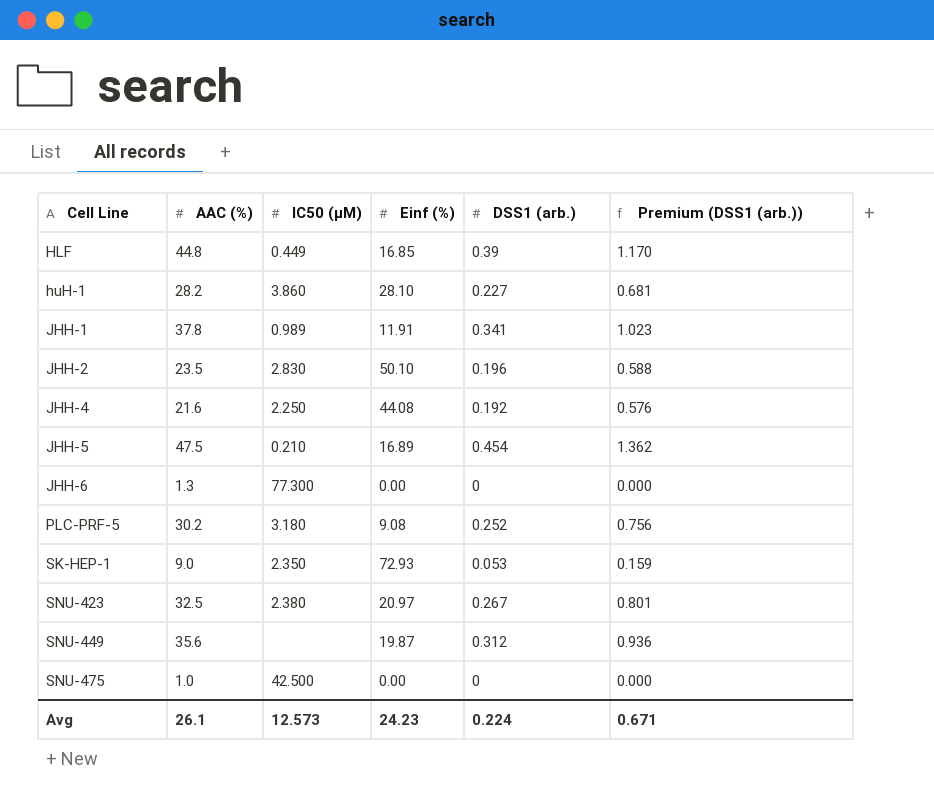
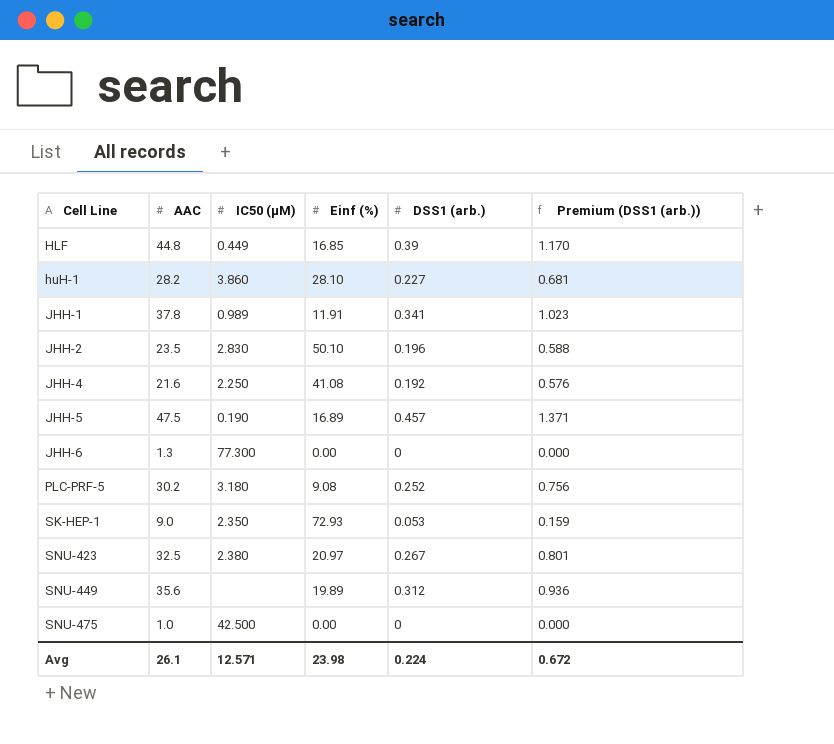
column name: AAC (%) -> AAC
JHH-4 | Einf (%): 44.08 -> 41.08
JHH-5 | IC50 (µM): 0.210 -> 0.190
JHH-5 | DSS1 (arb.): 0.454 -> 0.457
JHH-5 | Premium (DSS1 (arb.)): 1.362 -> 1.371
SNU-449 | Einf (%): 19.87 -> 19.89
Avg | IC50 (µM): 12.573 -> 12.571
Avg | Einf (%): 24.23 -> 23.98
Avg | Premium (DSS1 (arb.)): 0.671 -> 0.672

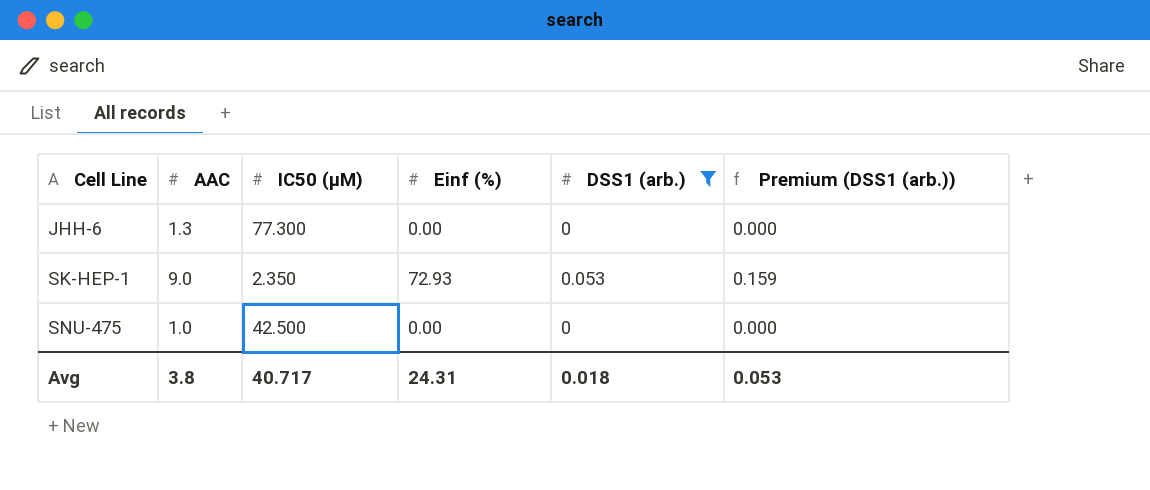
filter: none -> DSS1 (arb.) <= 0.053
Avg | AAC: 26.1 -> 3.8
Avg | IC50 (µM): 12.571 -> 40.717
Avg | Einf (%): 23.98 -> 24.31
Avg | DSS1 (arb.): 0.224 -> 0.018
Avg | Premium (DSS1 (arb.)): 0.672 -> 0.053

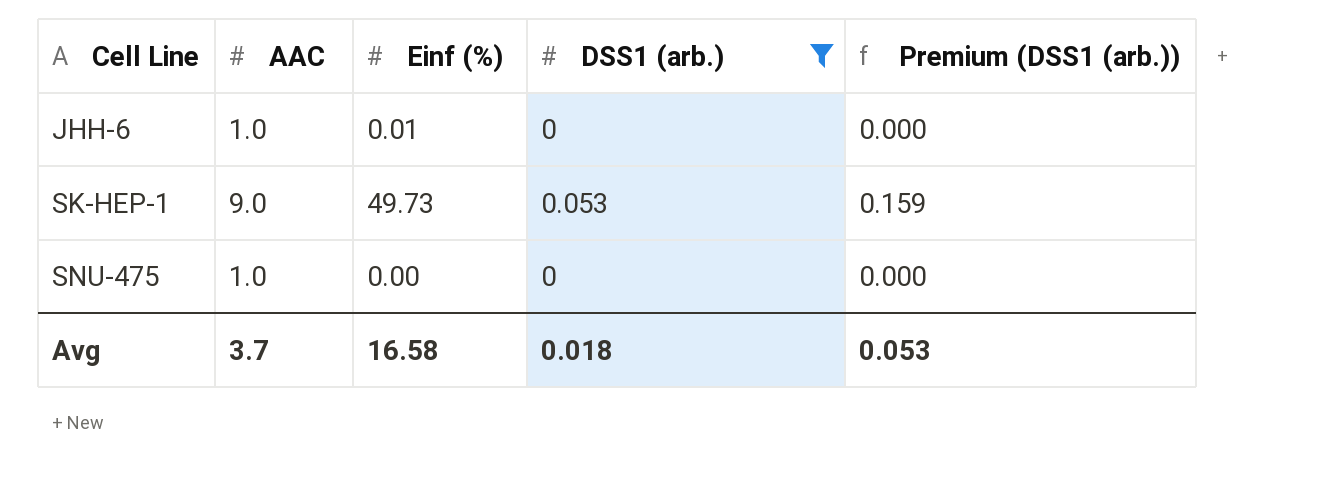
column IC50 (µM) | position: 3 -> none
JHH-6 | AAC: 1.3 -> 1.0
JHH-6 | Einf (%): 0.00 -> 0.01
SK-HEP-1 | Einf (%): 72.93 -> 49.73
Avg | AAC: 3.8 -> 3.7
Avg | Einf (%): 24.31 -> 16.58

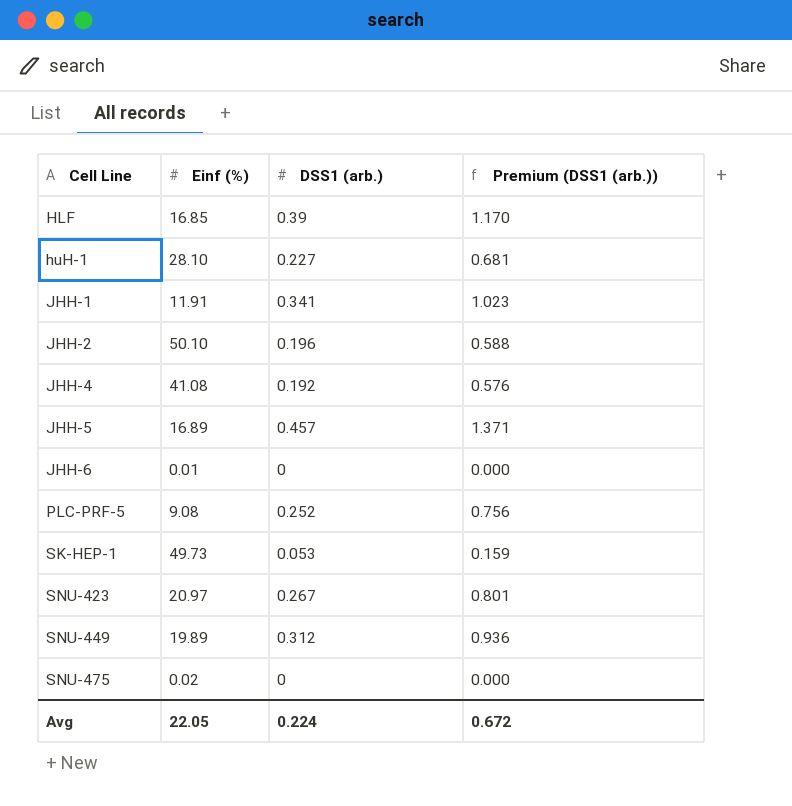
filter: DSS1 (arb.) <= 0.053 -> none
column AAC | position: 2 -> none
SNU-475 | Einf (%): 0.00 -> 0.02
Avg | Einf (%): 16.58 -> 22.05
Avg | DSS1 (arb.): 0.018 -> 0.224
Avg | Premium (DSS1 (arb.)): 0.053 -> 0.672

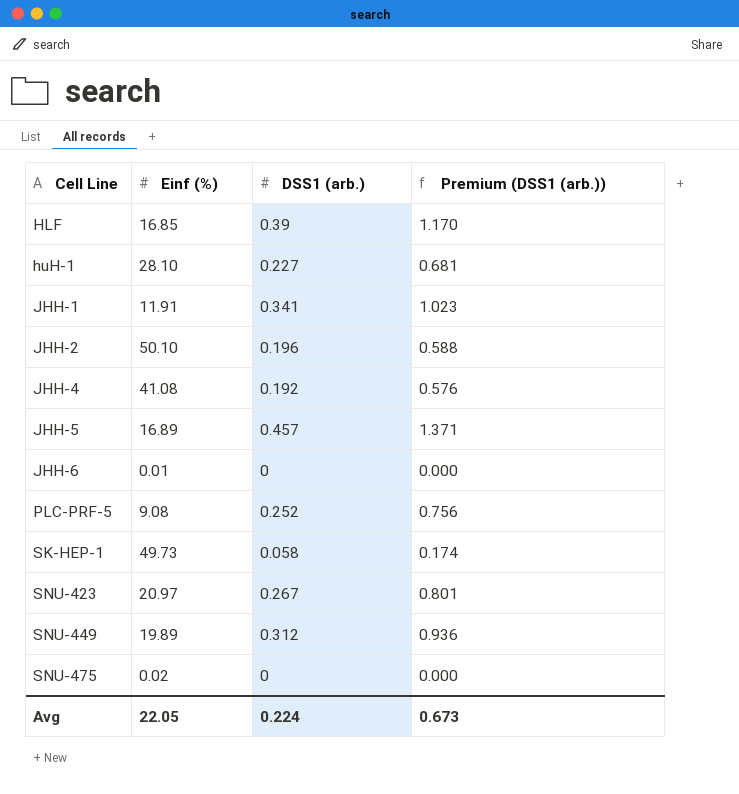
SK-HEP-1 | DSS1 (arb.): 0.053 -> 0.058
SK-HEP-1 | Premium (DSS1 (arb.)): 0.159 -> 0.174
Avg | Premium (DSS1 (arb.)): 0.672 -> 0.673

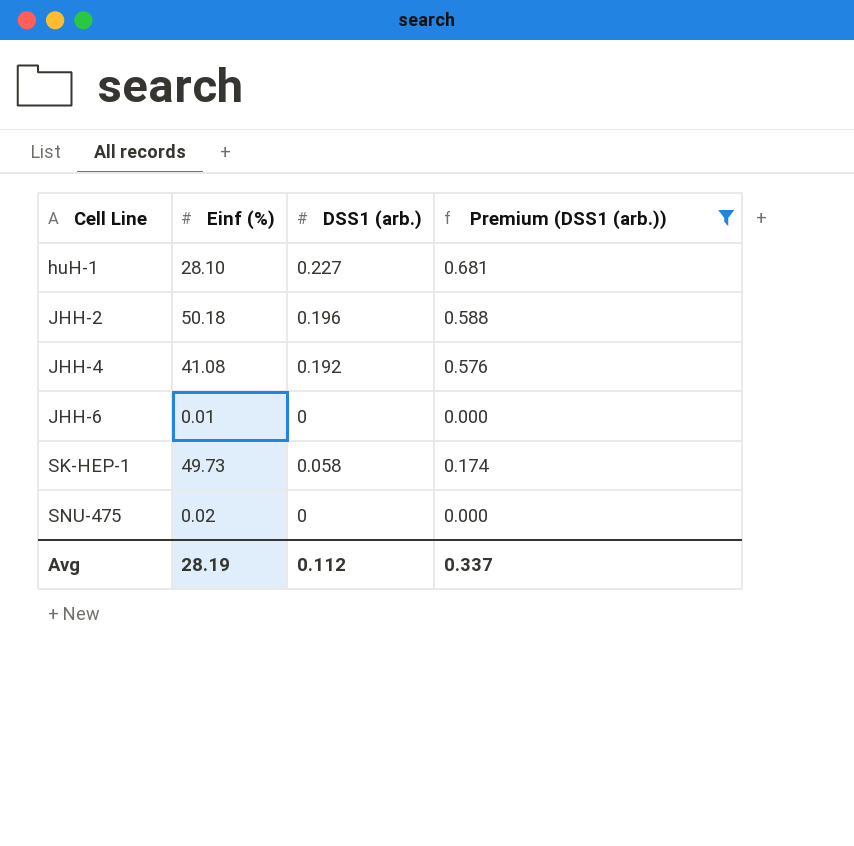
filter: none -> Premium (DSS1 (arb.)) <= 0.681
JHH-2 | Einf (%): 50.10 -> 50.18
Avg | Einf (%): 22.05 -> 28.19
Avg | DSS1 (arb.): 0.224 -> 0.112
Avg | Premium (DSS1 (arb.)): 0.673 -> 0.337

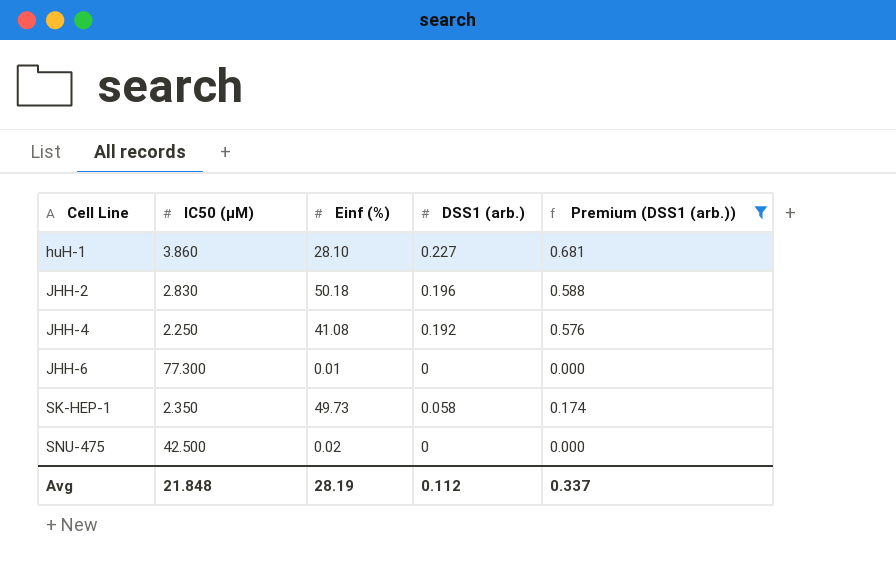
column IC50 (µM) | position: none -> 2

